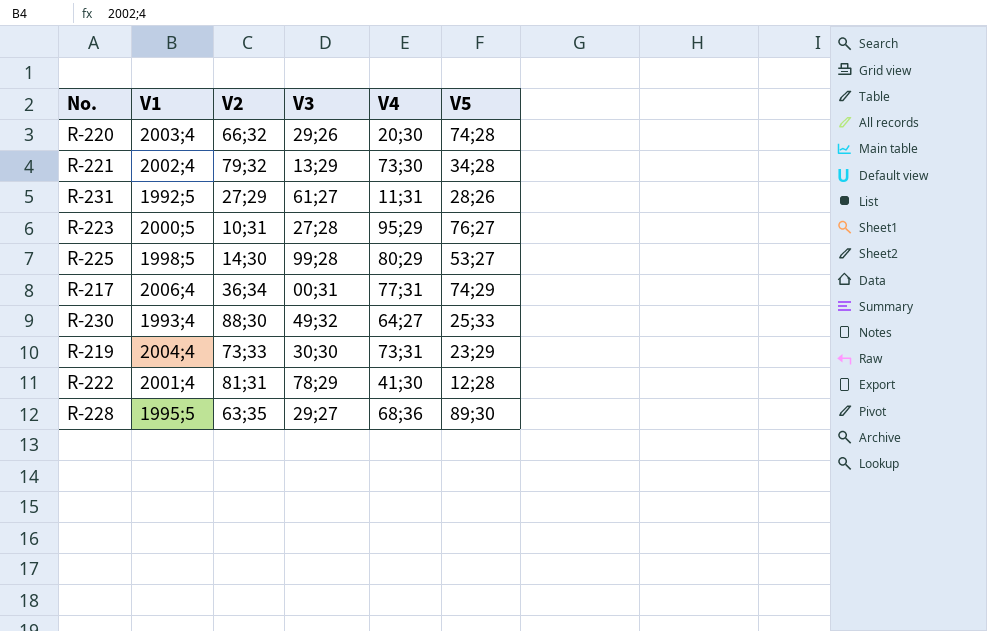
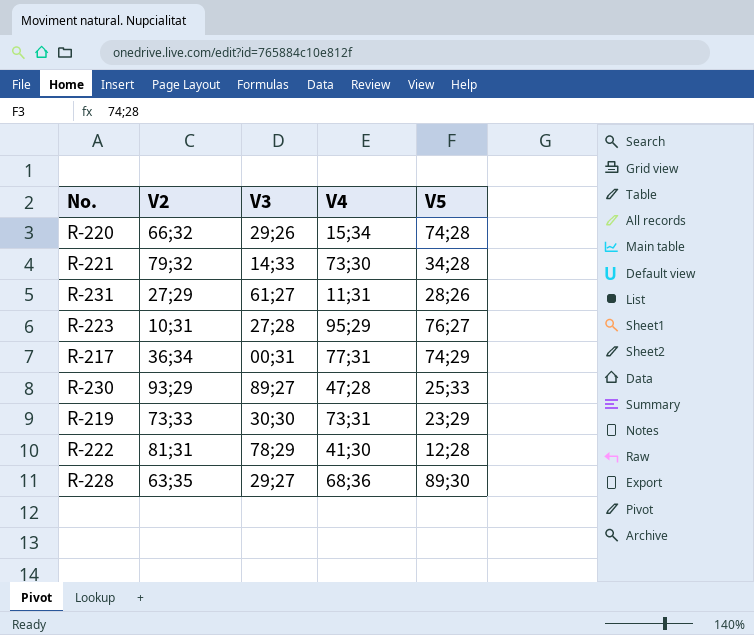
column V1 | position: 2 -> none
row R-225: 1998;5 | 14;30 | 99;28 | 80;29 | 53;27 -> none
R-220 | V4: 20;30 -> 15;34
R-221 | V3: 13;29 -> 14;33
R-230 | V2: 88;30 -> 93;29
R-230 | V3: 49;32 -> 89;27
R-230 | V4: 64;27 -> 47;28

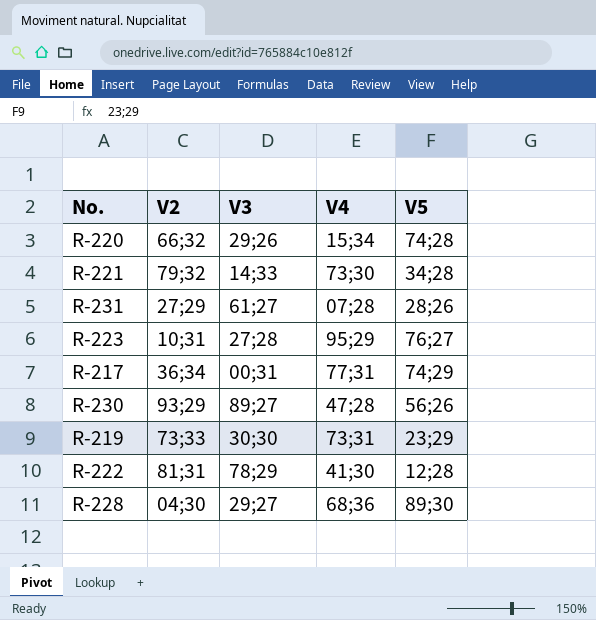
R-231 | V4: 11;31 -> 07;28
R-230 | V5: 25;33 -> 56;26
R-228 | V2: 63;35 -> 04;30

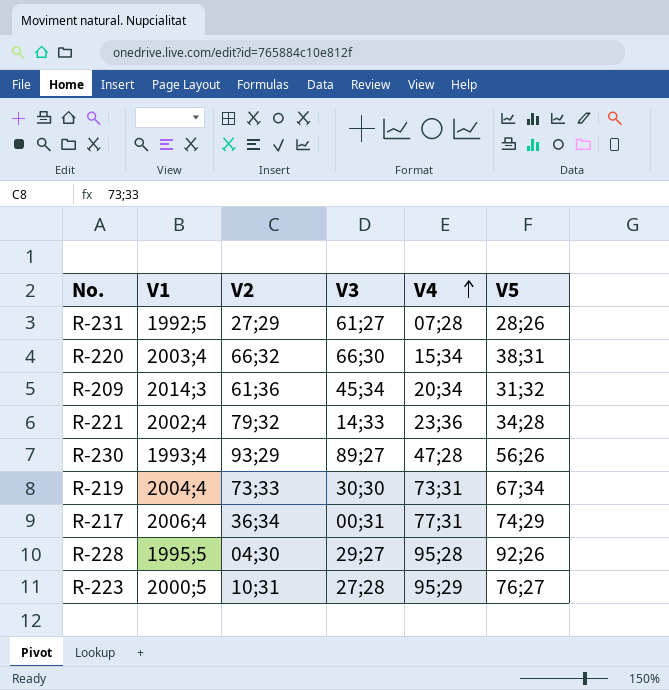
row order: none -> V4 ascending
column V1 | position: none -> 2
row R-222: 81;31 | 78;29 | 41;30 | 12;28 -> none
R-220 | V3: 29;26 -> 66;30
R-220 | V5: 74;28 -> 38;31
row R-209: none -> 2014;3 | 61;36 | 45;34 | 20;34 | 31;32
R-221 | V4: 73;30 -> 23;36
R-219 | V5: 23;29 -> 67;34
R-228 | V4: 68;36 -> 95;28
R-228 | V5: 89;30 -> 92;26

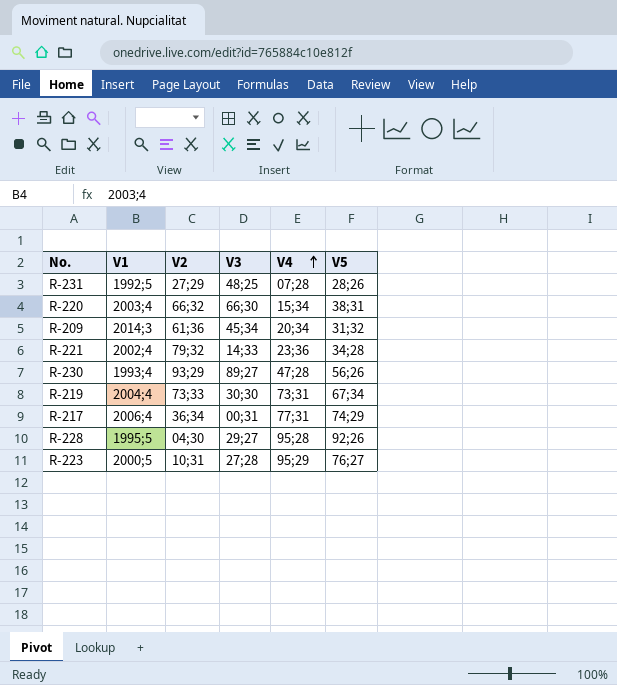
R-231 | V3: 61;27 -> 48;25

